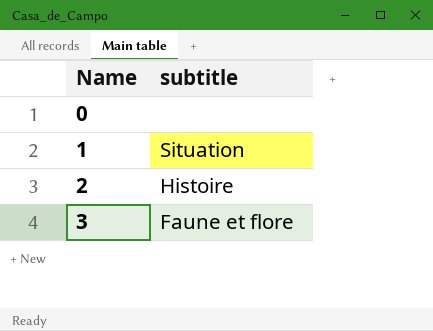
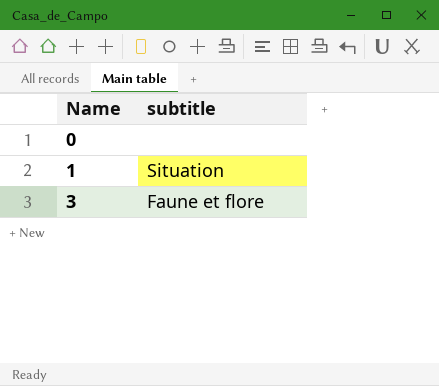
row 2: Histoire -> none

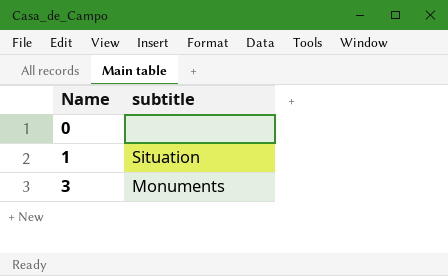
3 | subtitle: Faune et flore -> Monuments

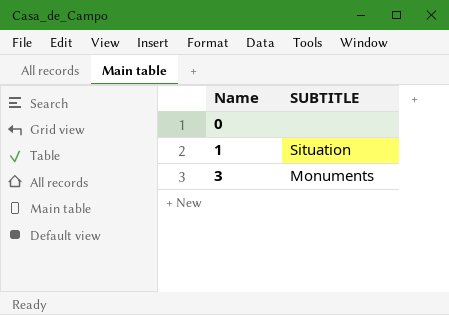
column name: subtitle -> SUBTITLE

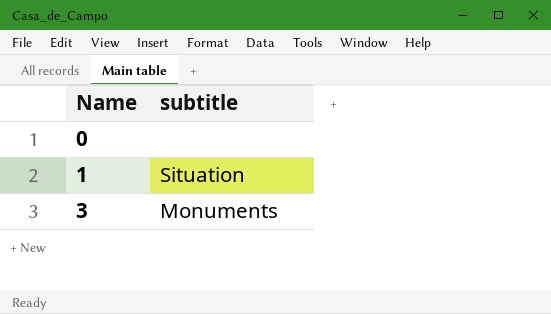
column name: SUBTITLE -> subtitle

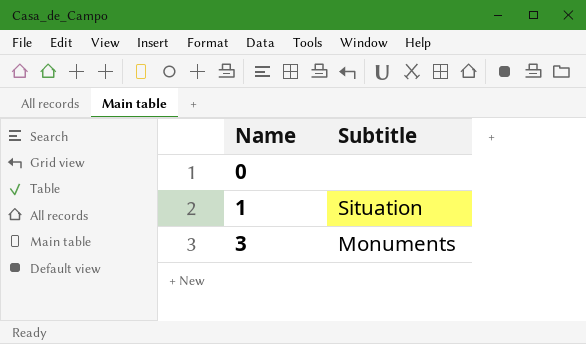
column name: subtitle -> Subtitle

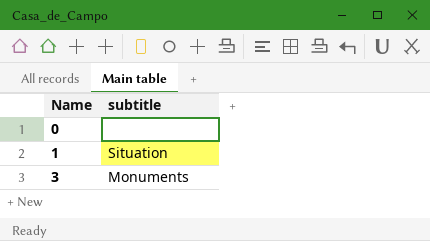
column name: Subtitle -> subtitle

